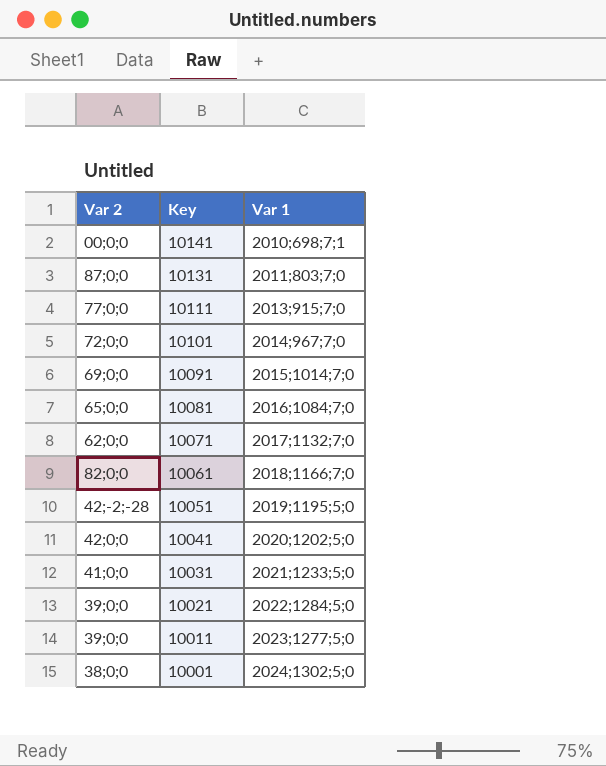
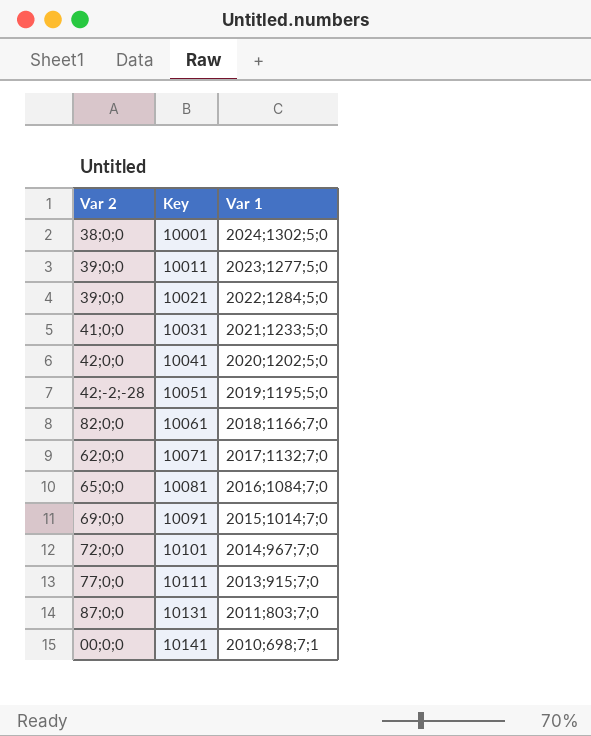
row order: Key descending -> Key ascending

